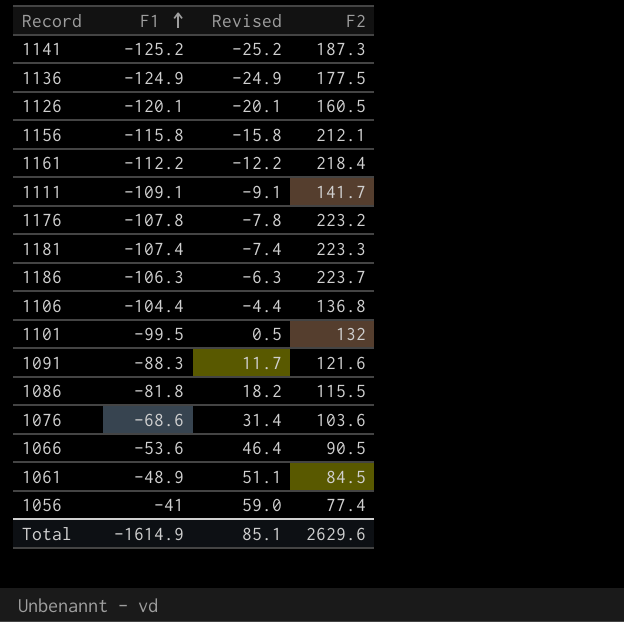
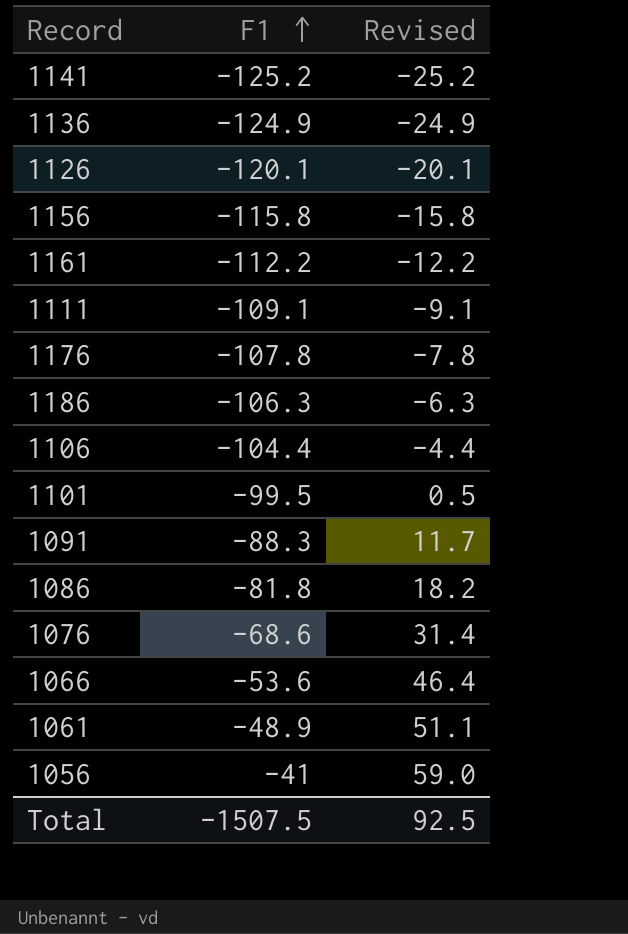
column F2 | position: 4 -> none
row 1181: -107.4 | -7.4 | 223.3 -> none
Total | F1: -1614.9 -> -1507.5
Total | Revised: 85.1 -> 92.5

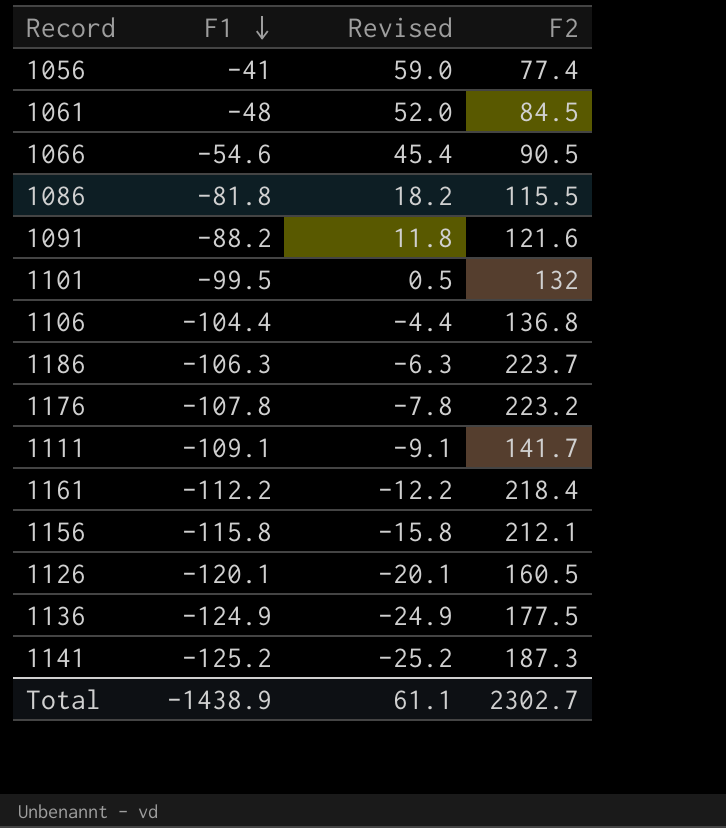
row order: F1 ascending -> F1 descending
column F2 | position: none -> 4
row 1076: -68.6 | 31.4 -> none
1061 | F1: -48.9 -> -48
1061 | Revised: 51.1 -> 52.0
1066 | F1: -53.6 -> -54.6
1066 | Revised: 46.4 -> 45.4
1091 | F1: -88.3 -> -88.2
1091 | Revised: 11.7 -> 11.8
Total | F1: -1507.5 -> -1438.9
Total | Revised: 92.5 -> 61.1

